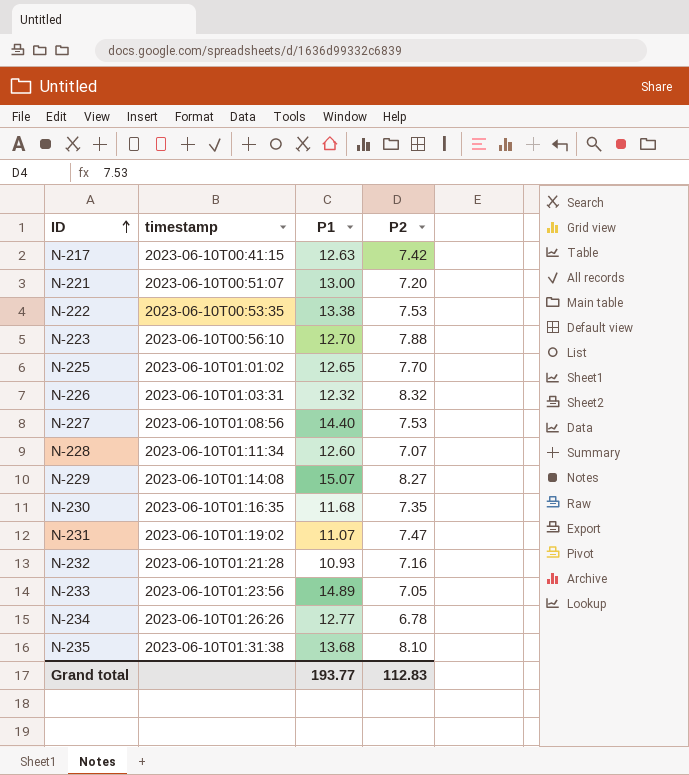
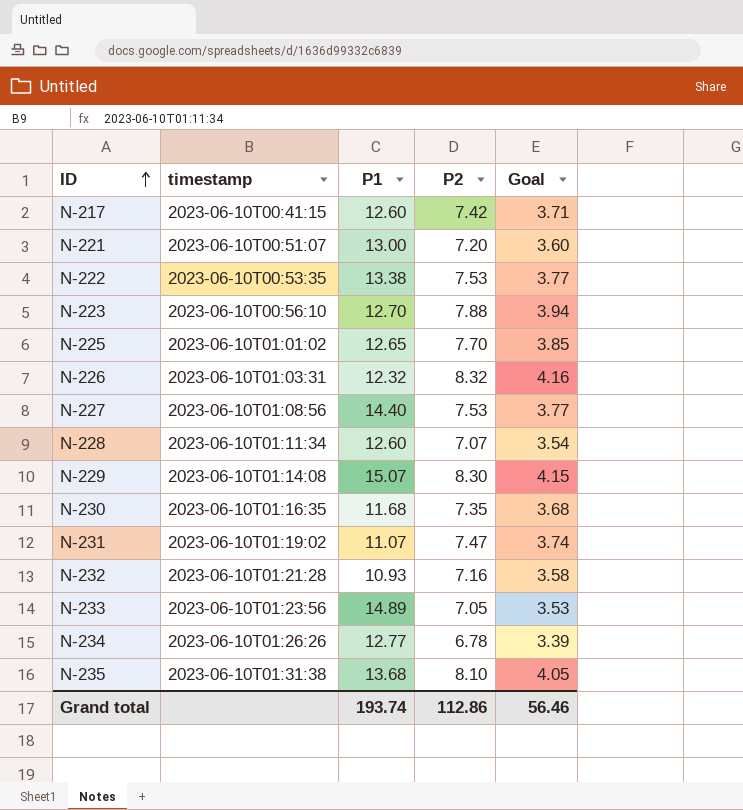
column Goal | formula: none -> [P2] * 0.5
N-217 | P1: 12.63 -> 12.60
N-229 | P2: 8.27 -> 8.30
Grand total | P1: 193.77 -> 193.74
Grand total | P2: 112.83 -> 112.86

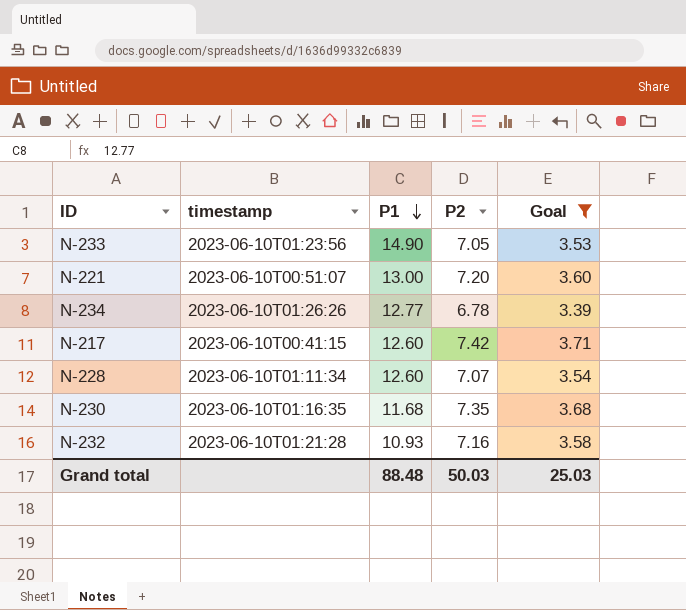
filter: none -> Goal <= 3.71
row order: ID ascending -> P1 descending
N-233 | P1: 14.89 -> 14.90
Grand total | P1: 193.74 -> 88.48
Grand total | P2: 112.86 -> 50.03
Grand total | Goal: 56.46 -> 25.03

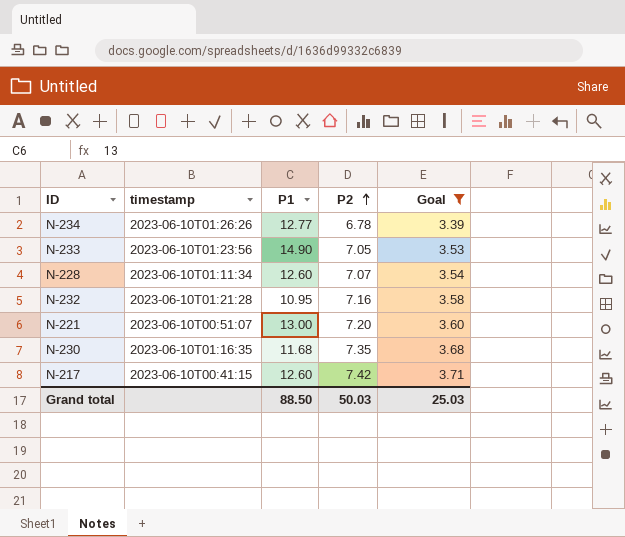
row order: P1 descending -> P2 ascending
N-232 | P1: 10.93 -> 10.95
Grand total | P1: 88.48 -> 88.50

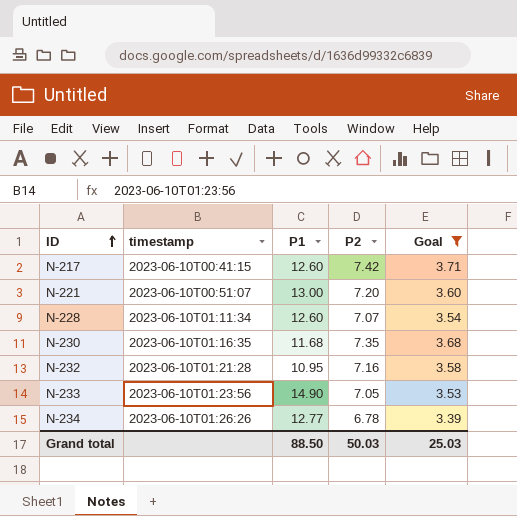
row order: P2 ascending -> ID ascending

